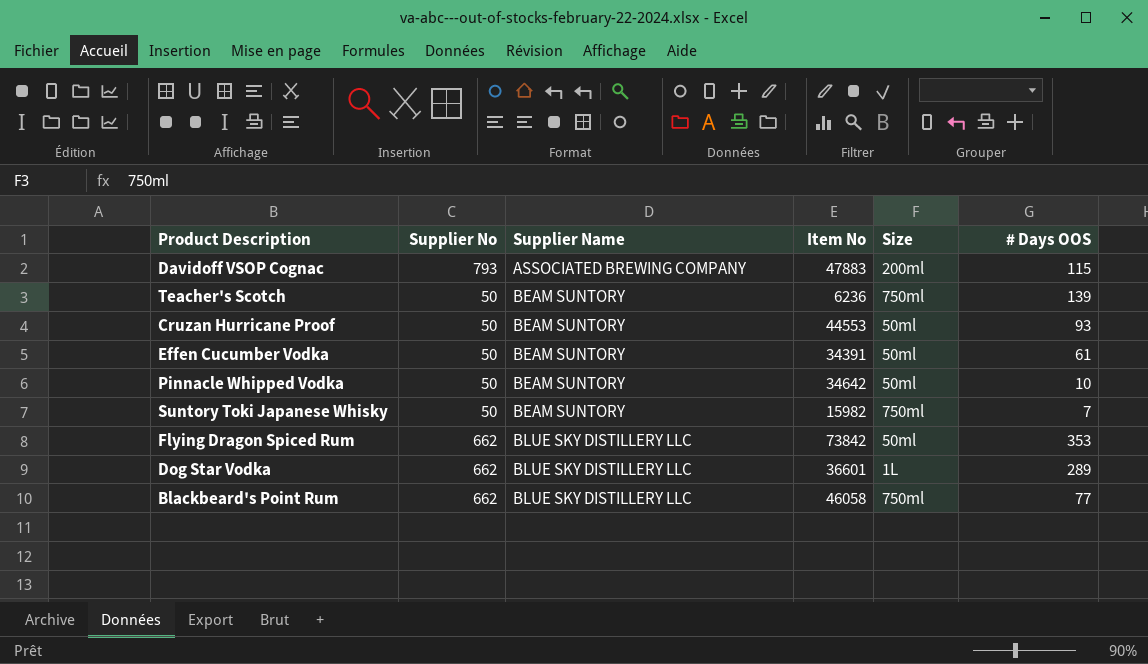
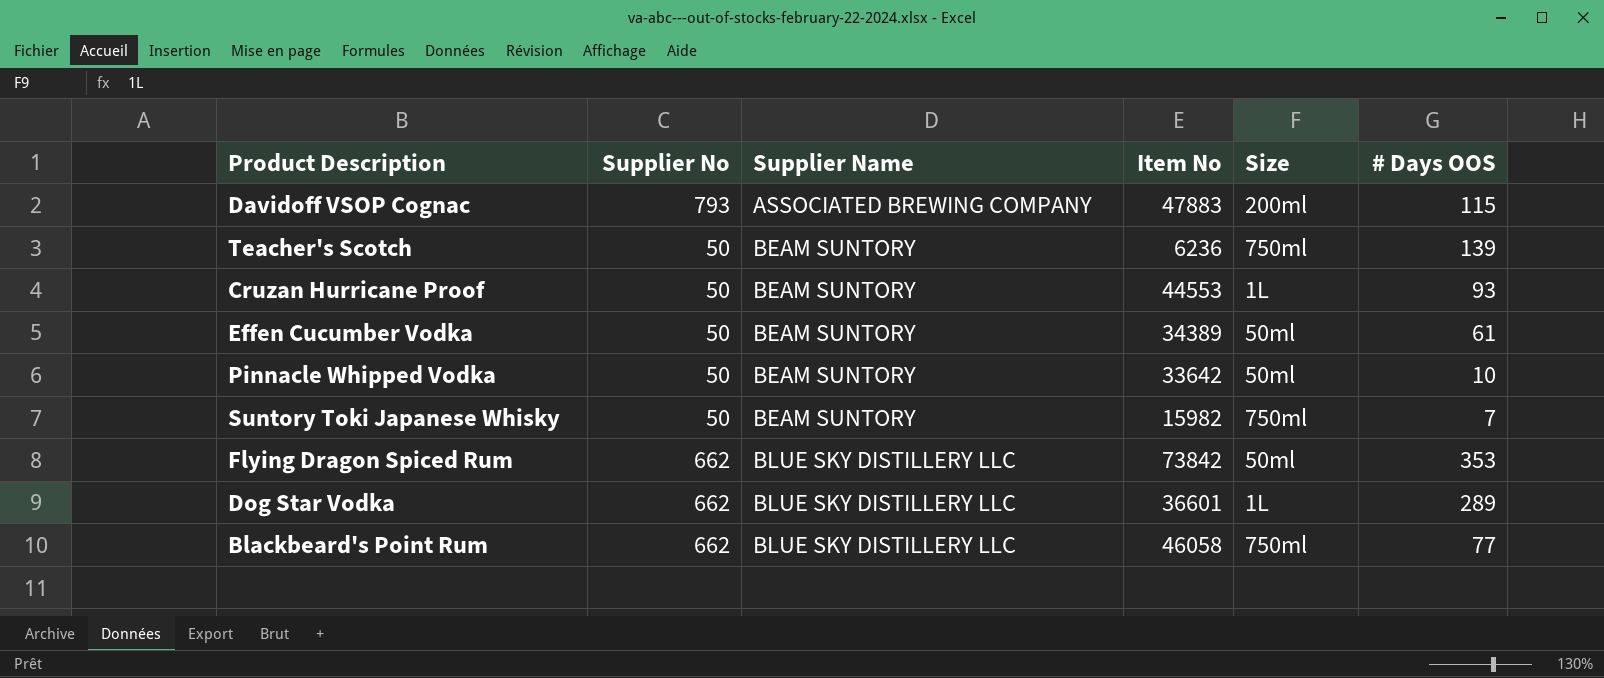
Cruzan Hurricane Proof | Size: 50ml -> 1L
Effen Cucumber Vodka | Item No: 34391 -> 34389
Pinnacle Whipped Vodka | Item No: 34642 -> 33642

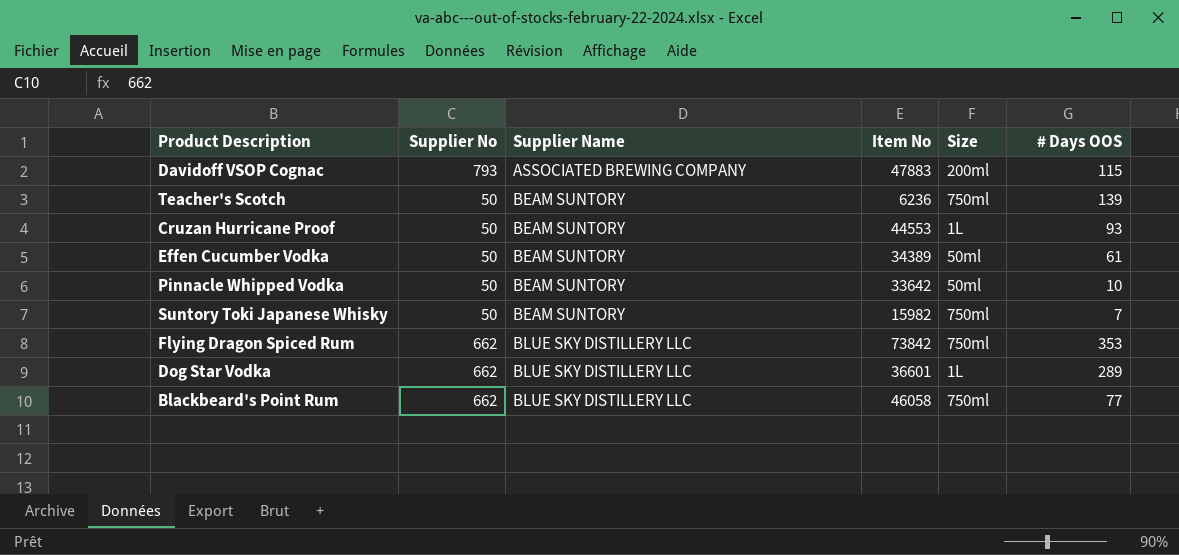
Flying Dragon Spiced Rum | Size: 50ml -> 750ml

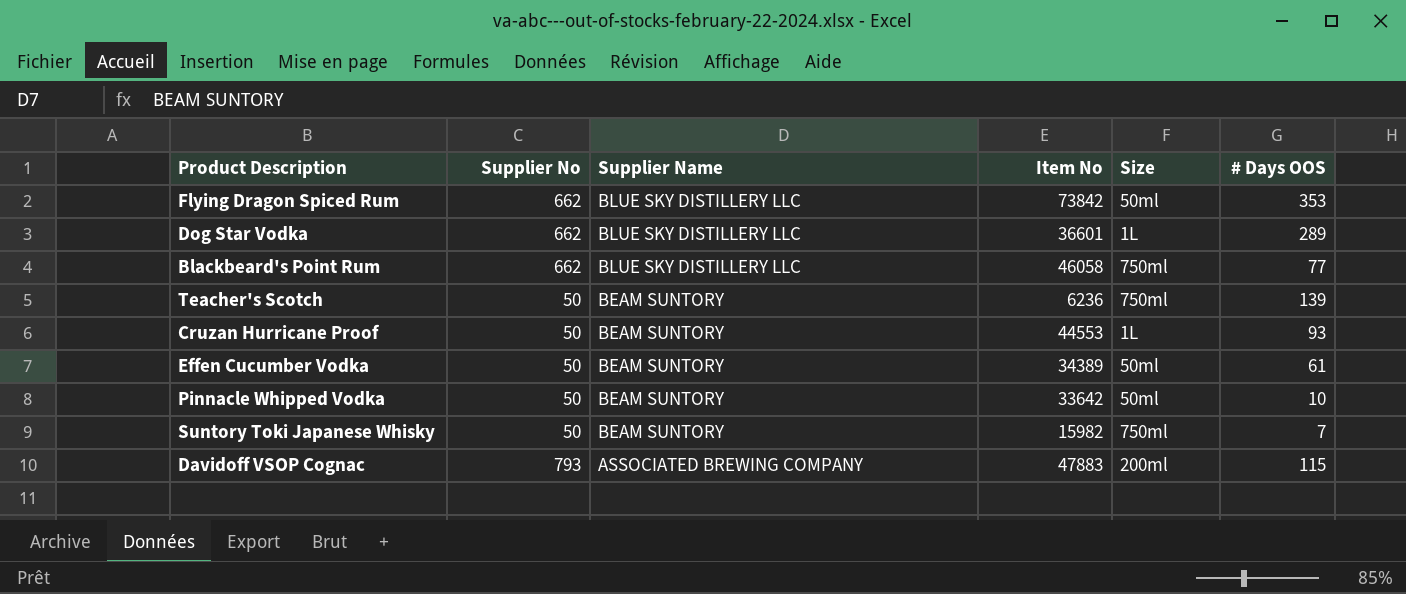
row order: Supplier Name ascending -> Supplier Name descending
Flying Dragon Spiced Rum | Size: 750ml -> 50ml

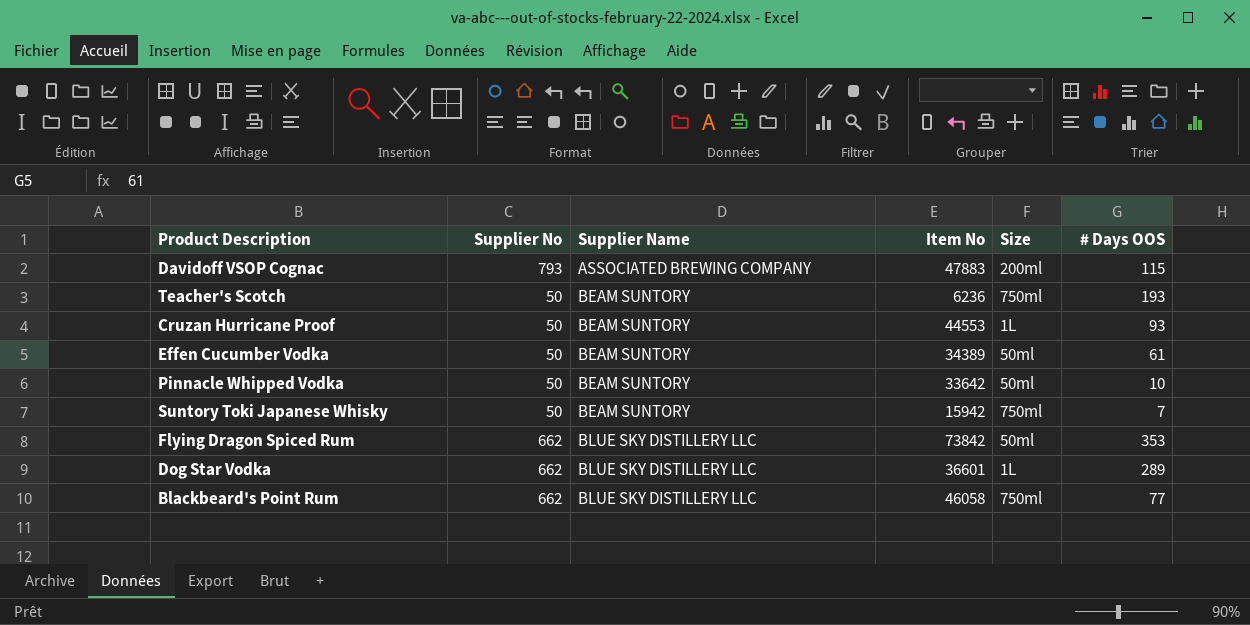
row order: Supplier Name descending -> Supplier Name ascending
Teacher's Scotch | # Days OOS: 139 -> 193
Suntory Toki Japanese Whisky | Item No: 15982 -> 15942

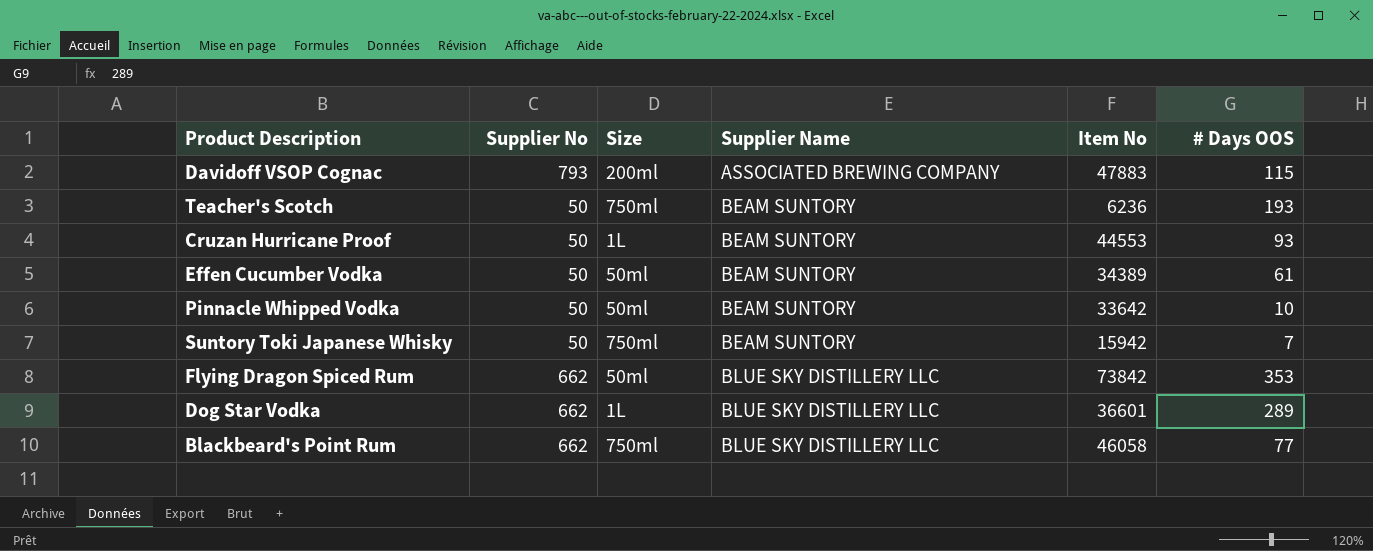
column Size | position: 5 -> 3

